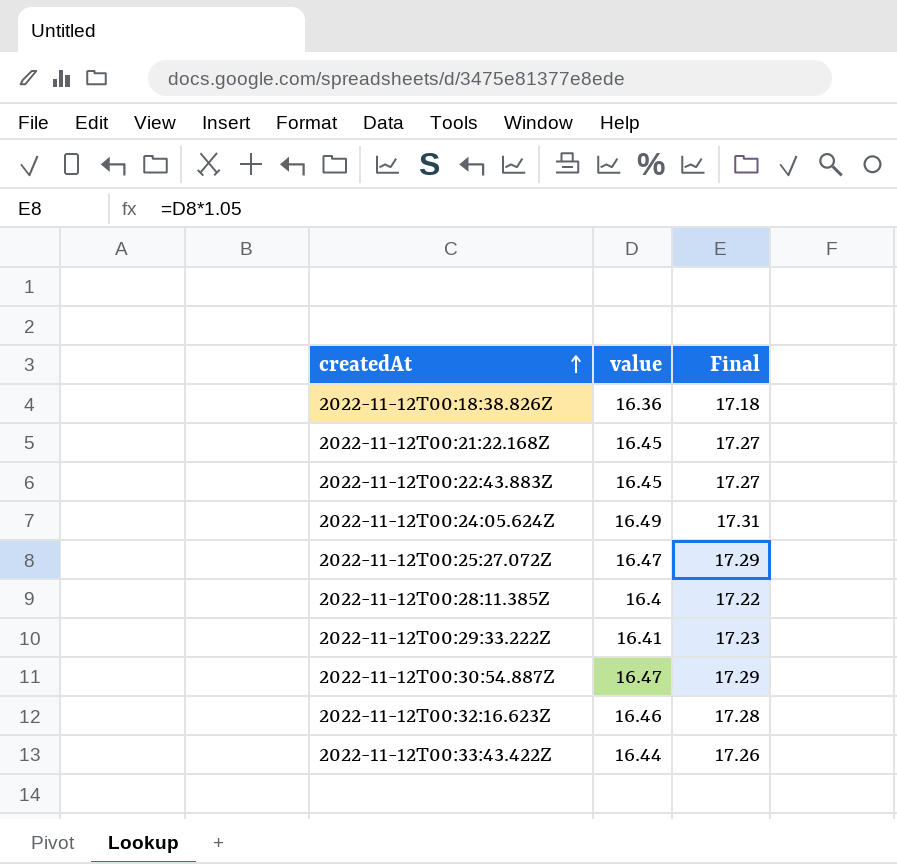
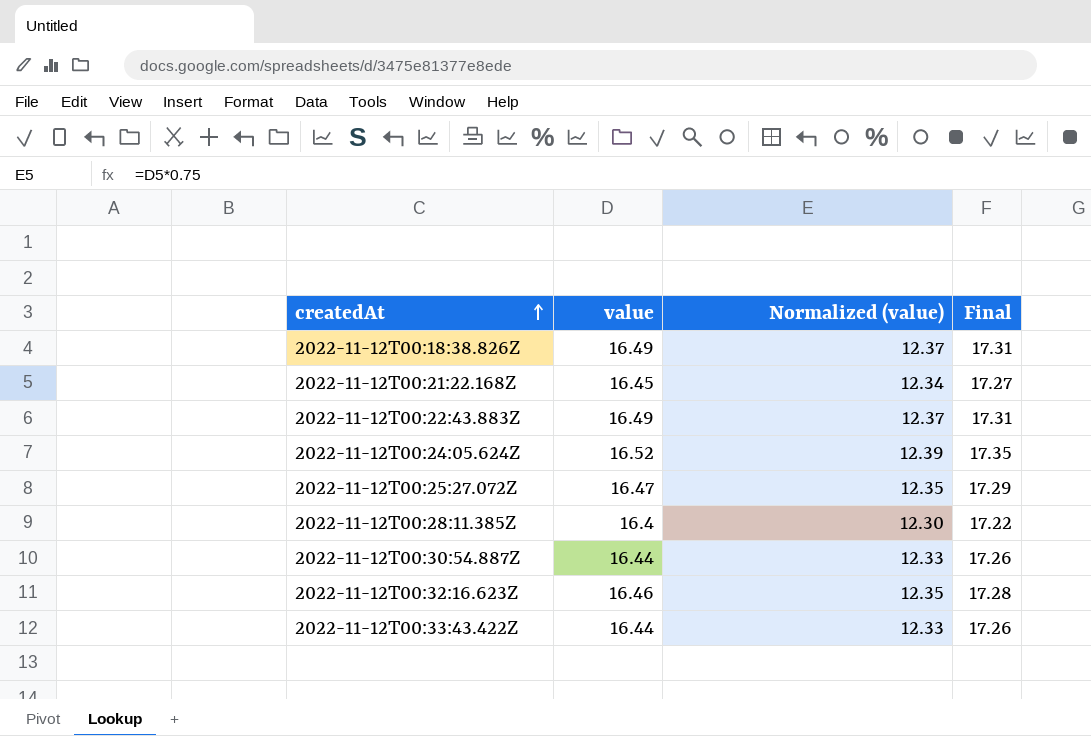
column Normalized (value) | formula: none -> [value] * 0.75
row 2022-11-12T00:29:33.222Z: 16.41 | 17.23 -> none
2022-11-12T00:18:38.826Z | value: 16.36 -> 16.49
2022-11-12T00:18:38.826Z | Final: 17.18 -> 17.31
2022-11-12T00:22:43.883Z | value: 16.45 -> 16.49
2022-11-12T00:22:43.883Z | Final: 17.27 -> 17.31
2022-11-12T00:24:05.624Z | value: 16.49 -> 16.52
2022-11-12T00:24:05.624Z | Final: 17.31 -> 17.35
2022-11-12T00:30:54.887Z | value: 16.47 -> 16.44
2022-11-12T00:30:54.887Z | Final: 17.29 -> 17.26

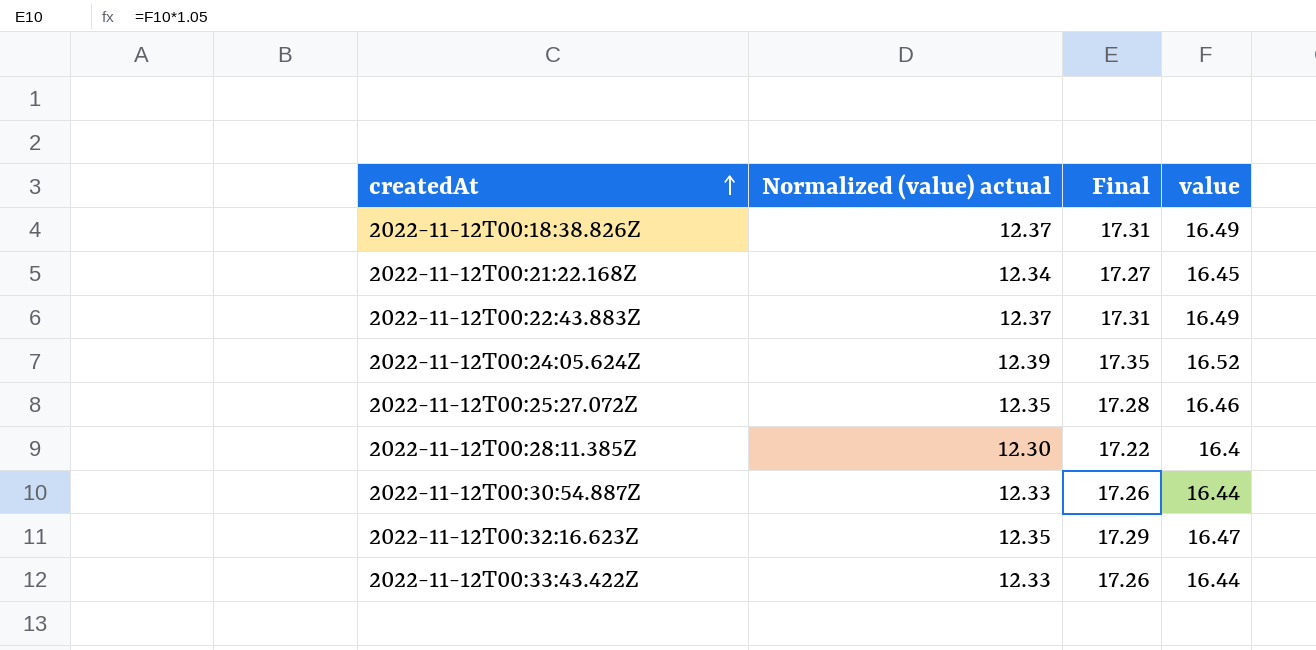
column name: Normalized (value) -> Normalized (value) actual
column value | position: 2 -> 4
2022-11-12T00:25:27.072Z | Final: 17.29 -> 17.28
2022-11-12T00:25:27.072Z | value: 16.47 -> 16.46
2022-11-12T00:32:16.623Z | Final: 17.28 -> 17.29
2022-11-12T00:32:16.623Z | value: 16.46 -> 16.47

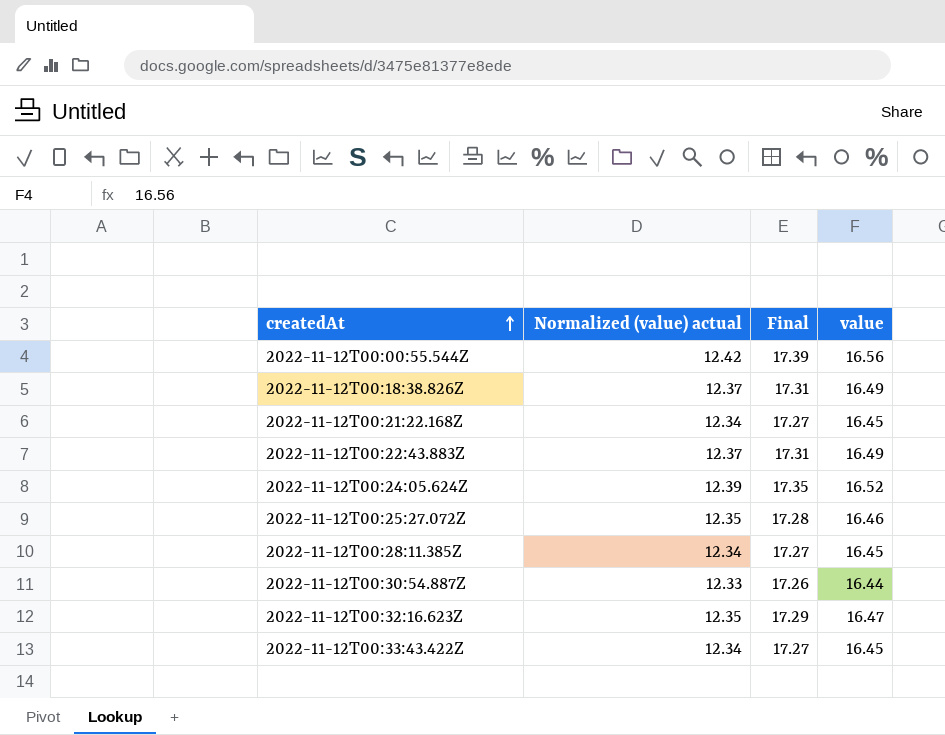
row 2022-11-12T00:00:55.544Z: none -> 12.42 | 17.39 | 16.56
2022-11-12T00:28:11.385Z | Normalized (value) actual: 12.30 -> 12.34
2022-11-12T00:28:11.385Z | Final: 17.22 -> 17.27
2022-11-12T00:28:11.385Z | value: 16.4 -> 16.45
2022-11-12T00:33:43.422Z | Normalized (value) actual: 12.33 -> 12.34
2022-11-12T00:33:43.422Z | Final: 17.26 -> 17.27
2022-11-12T00:33:43.422Z | value: 16.44 -> 16.45

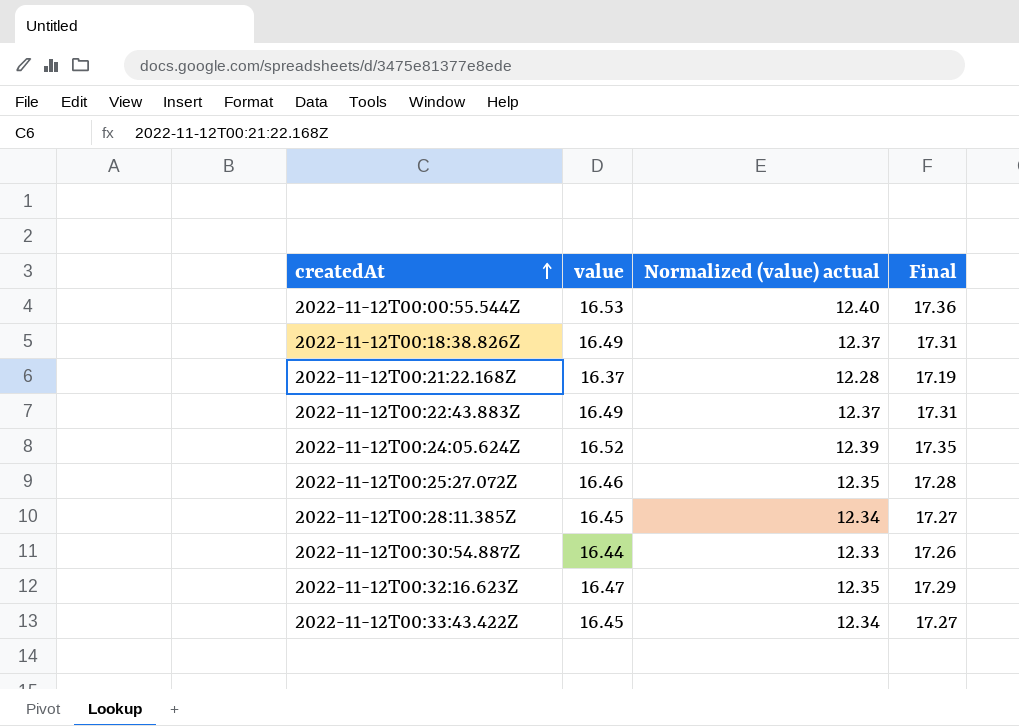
column value | position: 4 -> 2
2022-11-12T00:00:55.544Z | value: 16.56 -> 16.53
2022-11-12T00:00:55.544Z | Normalized (value) actual: 12.42 -> 12.40
2022-11-12T00:00:55.544Z | Final: 17.39 -> 17.36
2022-11-12T00:21:22.168Z | value: 16.45 -> 16.37
2022-11-12T00:21:22.168Z | Normalized (value) actual: 12.34 -> 12.28
2022-11-12T00:21:22.168Z | Final: 17.27 -> 17.19

